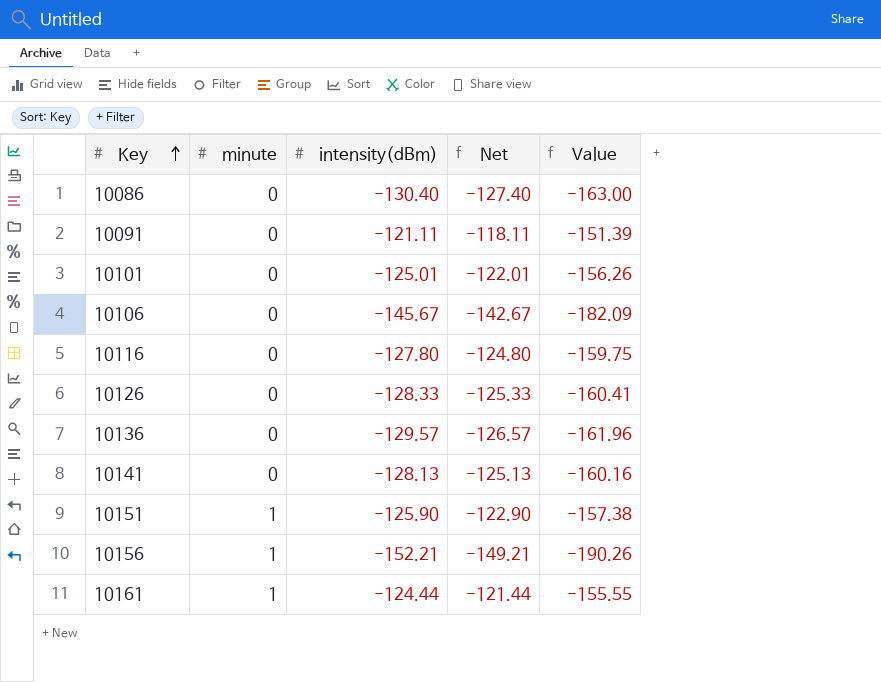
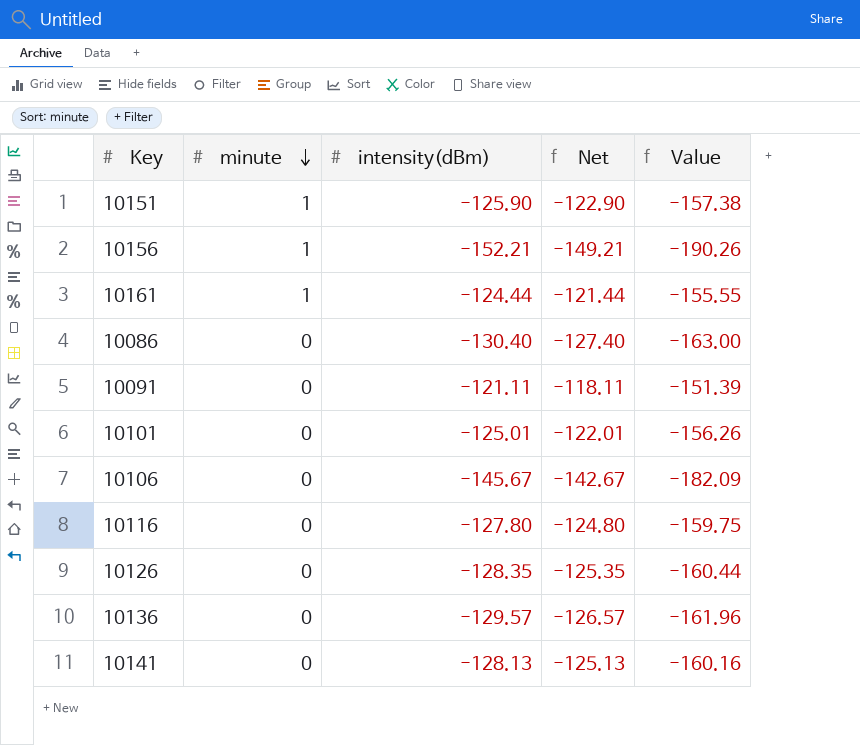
row order: Key ascending -> minute descending
10126 | intensity(dBm): -128.33 -> -128.35
10126 | Net: -125.33 -> -125.35
10126 | Value: -160.41 -> -160.44

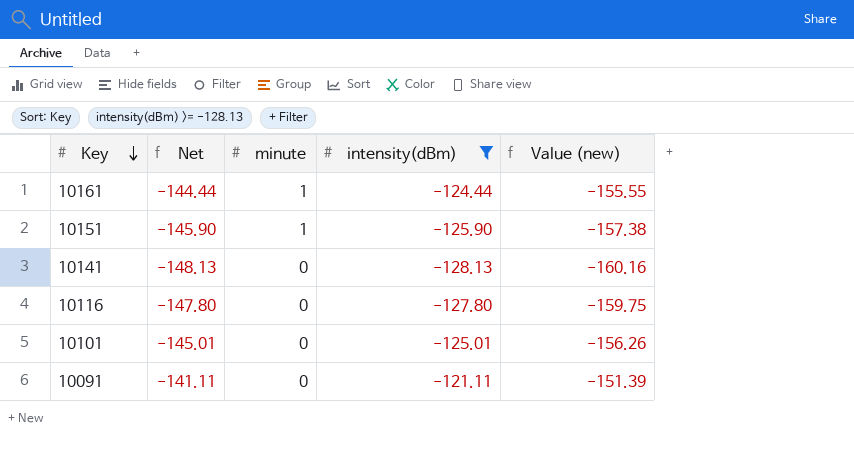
filter: none -> intensity(dBm) >= -128.13
row order: minute descending -> Key descending
column Net | formula: [intensity(dBm)] + 3 -> [intensity(dBm)] - 20
column Net | position: 4 -> 2
column name: Value -> Value (new)

